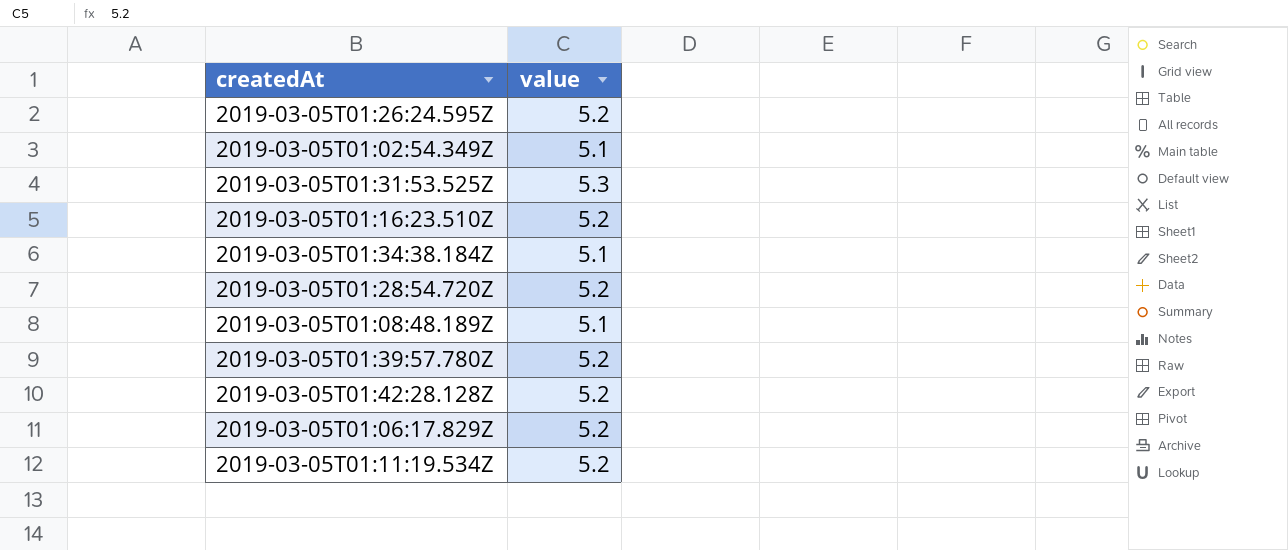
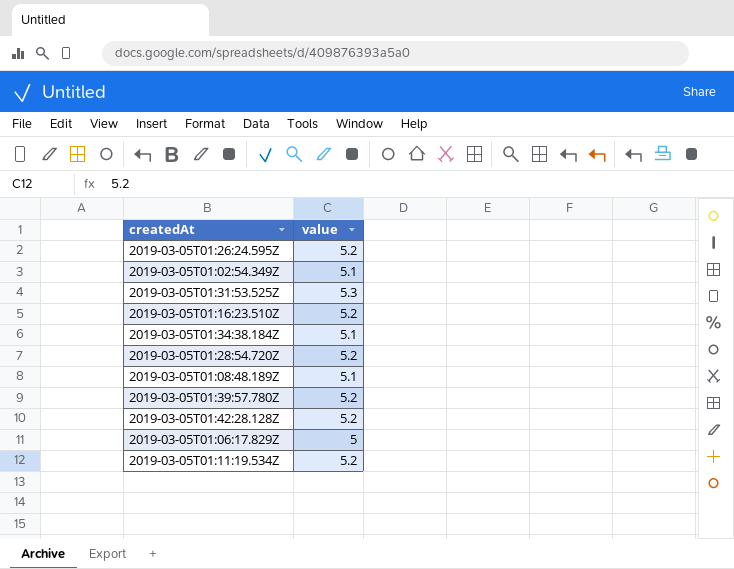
2019-03-05T01:06:17.829Z | value: 5.2 -> 5

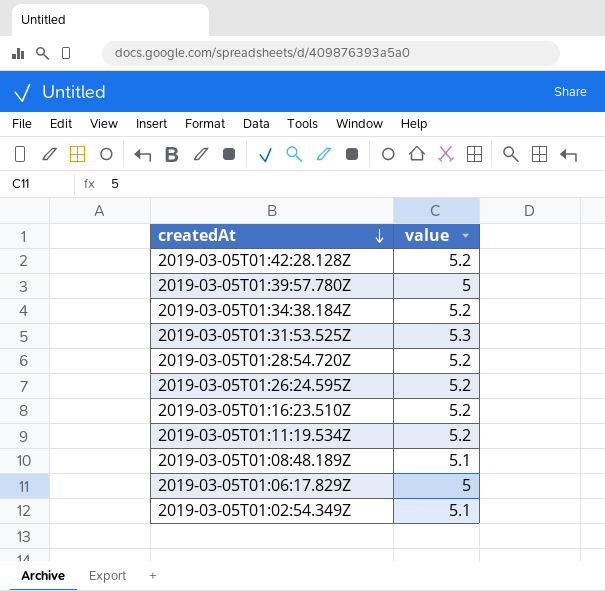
row order: none -> createdAt descending
2019-03-05T01:39:57.780Z | value: 5.2 -> 5
2019-03-05T01:34:38.184Z | value: 5.1 -> 5.2

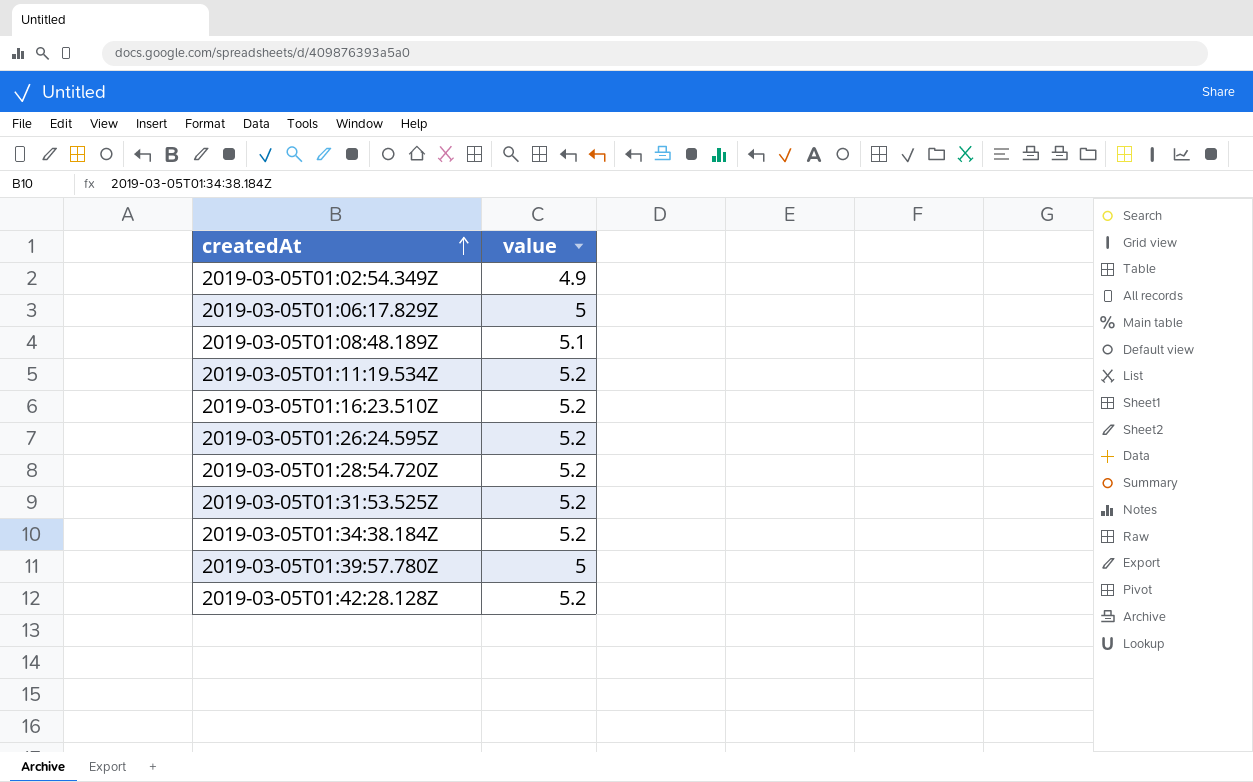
row order: createdAt descending -> createdAt ascending
2019-03-05T01:02:54.349Z | value: 5.1 -> 4.9
2019-03-05T01:31:53.525Z | value: 5.3 -> 5.2

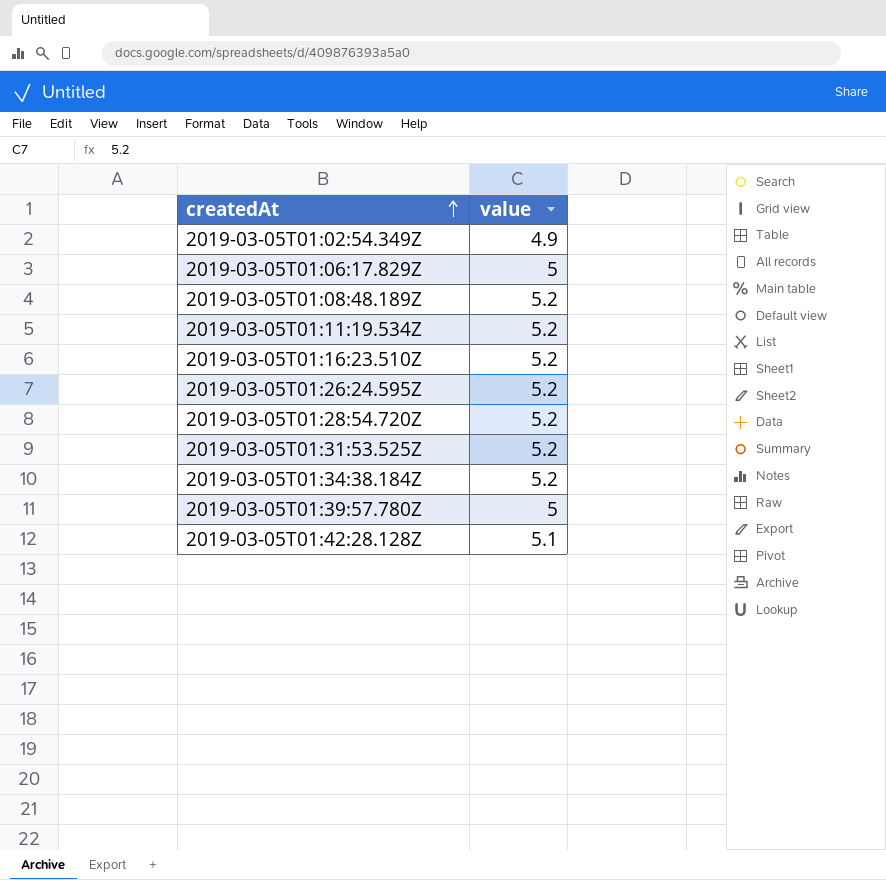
2019-03-05T01:08:48.189Z | value: 5.1 -> 5.2
2019-03-05T01:42:28.128Z | value: 5.2 -> 5.1

